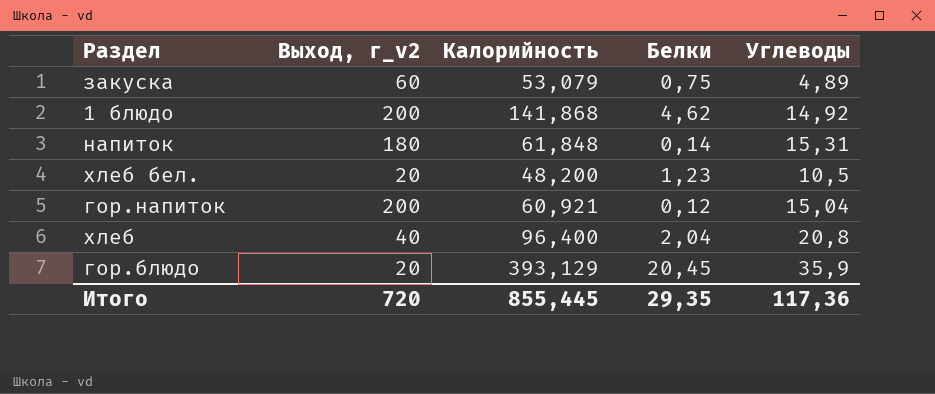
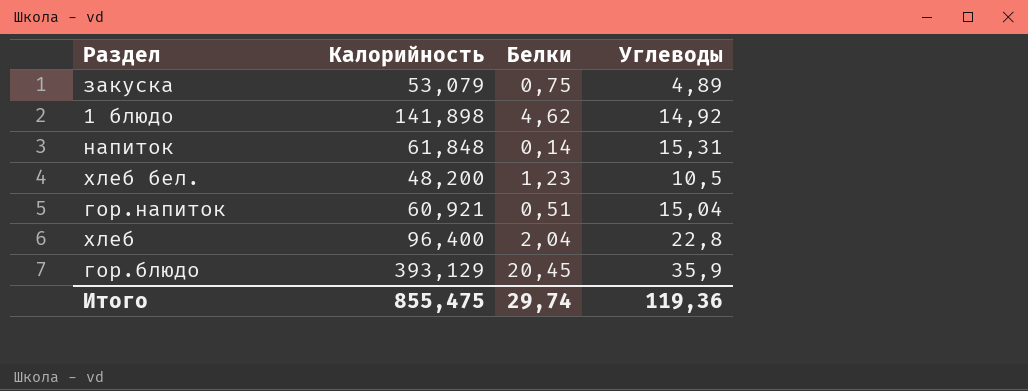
column Выход, г_v2 | position: 2 -> none
1 блюдо | Калорийность: 141,868 -> 141,898
гор.напиток | Белки: 0,12 -> 0,51
хлеб | Углеводы: 20,8 -> 22,8
Итого | Калорийность: 855,445 -> 855,475
Итого | Белки: 29,35 -> 29,74
Итого | Углеводы: 117,36 -> 119,36

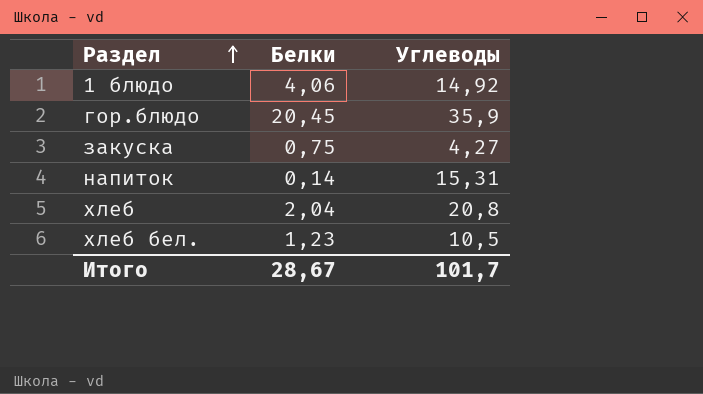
row order: none -> Раздел ascending
column Калорийность | position: 2 -> none
row гор.напиток: 60,921 | 0,51 | 15,04 -> none
1 блюдо | Белки: 4,62 -> 4,06
закуска | Углеводы: 4,89 -> 4,27
хлеб | Углеводы: 22,8 -> 20,8
Итого | Белки: 29,74 -> 28,67
Итого | Углеводы: 119,36 -> 101,7

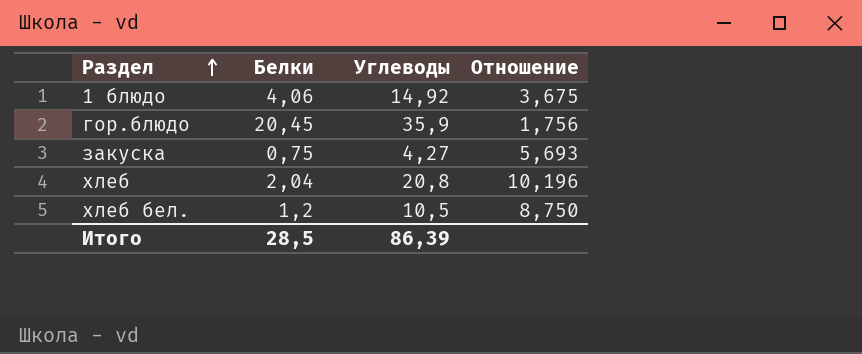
column Отношение | formula: none -> [Углеводы] / [Белки]
row напиток: 0,14 | 15,31 -> none
хлеб бел. | Белки: 1,23 -> 1,2
Итого | Белки: 28,67 -> 28,5
Итого | Углеводы: 101,7 -> 86,39

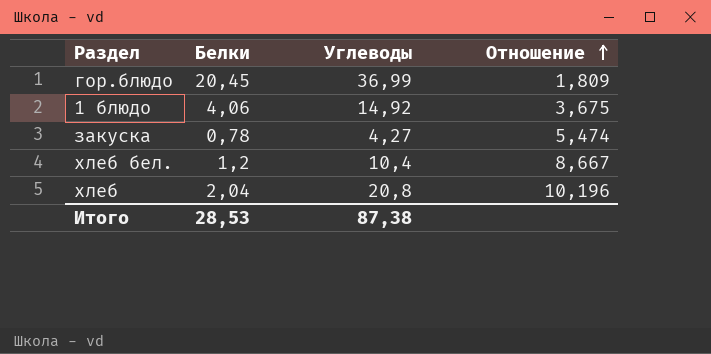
row order: Раздел ascending -> Отношение ascending
гор.блюдо | Углеводы: 35,9 -> 36,99
гор.блюдо | Отношение: 1,756 -> 1,809
закуска | Белки: 0,75 -> 0,78
закуска | Отношение: 5,693 -> 5,474
хлеб бел. | Углеводы: 10,5 -> 10,4
хлеб бел. | Отношение: 8,750 -> 8,667
Итого | Белки: 28,5 -> 28,53
Итого | Углеводы: 86,39 -> 87,38

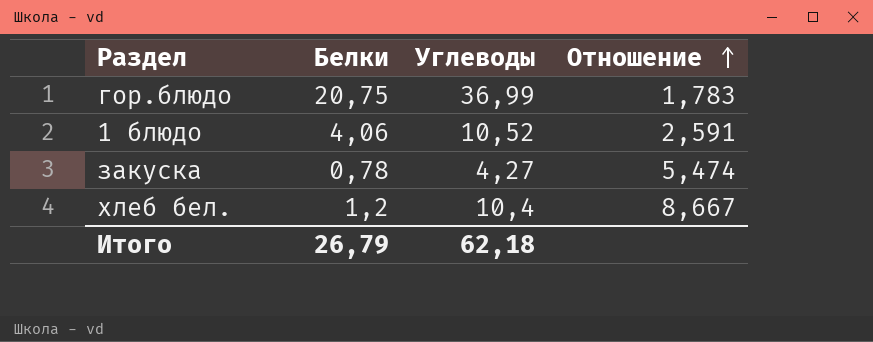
row хлеб: 2,04 | 20,8 | 10,196 -> none
гор.блюдо | Белки: 20,45 -> 20,75
гор.блюдо | Отношение: 1,809 -> 1,783
1 блюдо | Углеводы: 14,92 -> 10,52
1 блюдо | Отношение: 3,675 -> 2,591
Итого | Белки: 28,53 -> 26,79
Итого | Углеводы: 87,38 -> 62,18

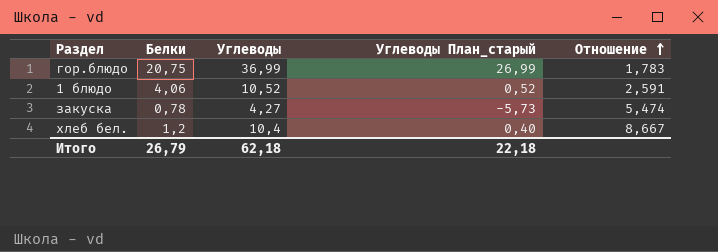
column Углеводы План_старый | formula: none -> [Углеводы] - 10

